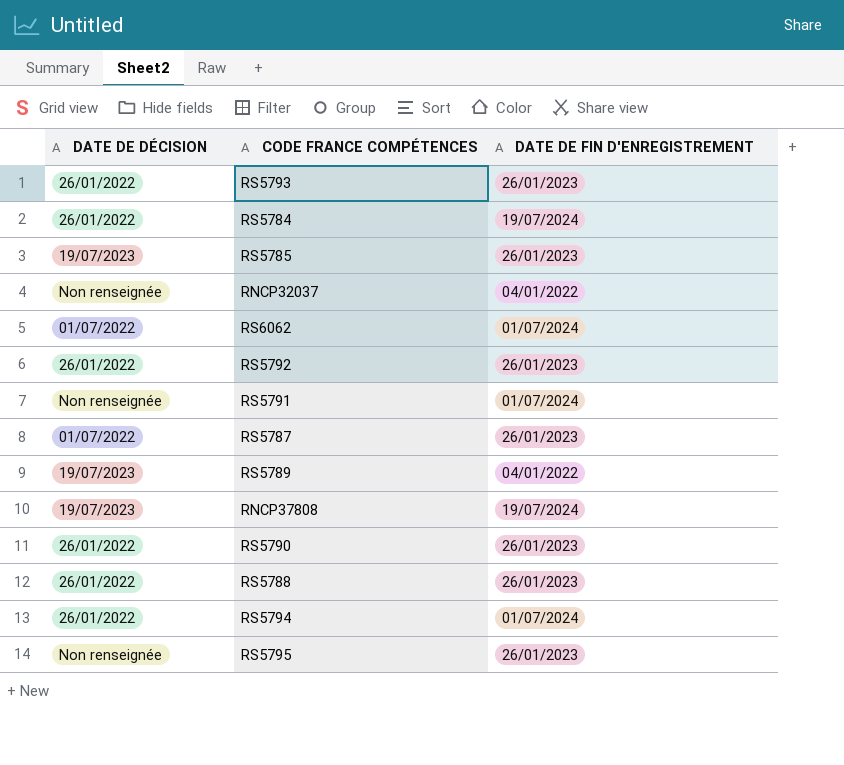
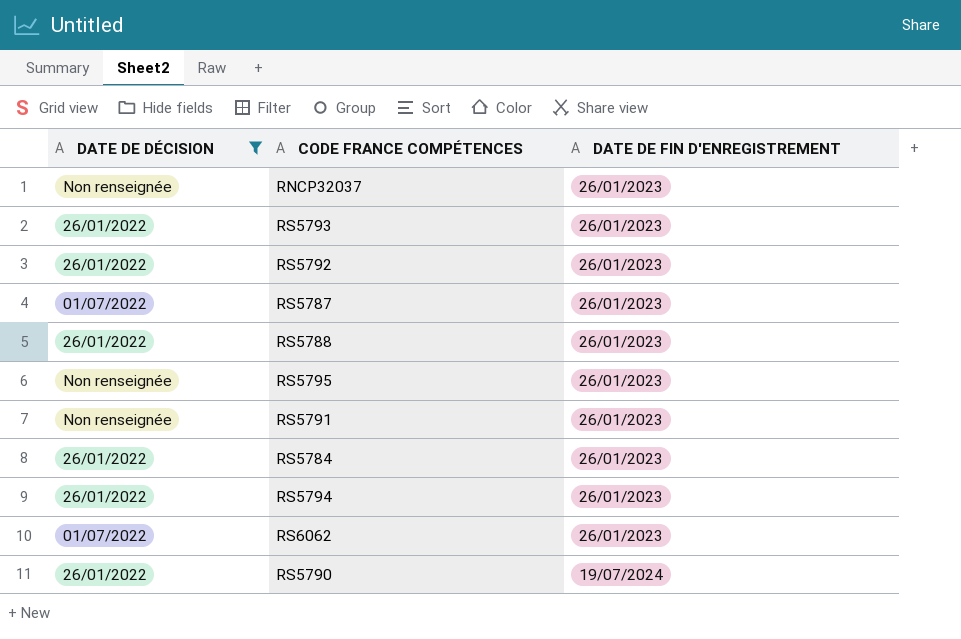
filter: none -> DATE DE DÉCISION != 19/07/2023
row order: none -> DATE DE FIN D'ENREGISTREMENT ascending
RNCP32037 | DATE DE FIN D'ENREGISTREMENT: 04/01/2022 -> 26/01/2023
RS5791 | DATE DE FIN D'ENREGISTREMENT: 01/07/2024 -> 26/01/2023
RS5784 | DATE DE FIN D'ENREGISTREMENT: 19/07/2024 -> 26/01/2023
RS5794 | DATE DE FIN D'ENREGISTREMENT: 01/07/2024 -> 26/01/2023
RS6062 | DATE DE FIN D'ENREGISTREMENT: 01/07/2024 -> 26/01/2023
RS5790 | DATE DE FIN D'ENREGISTREMENT: 26/01/2023 -> 19/07/2024

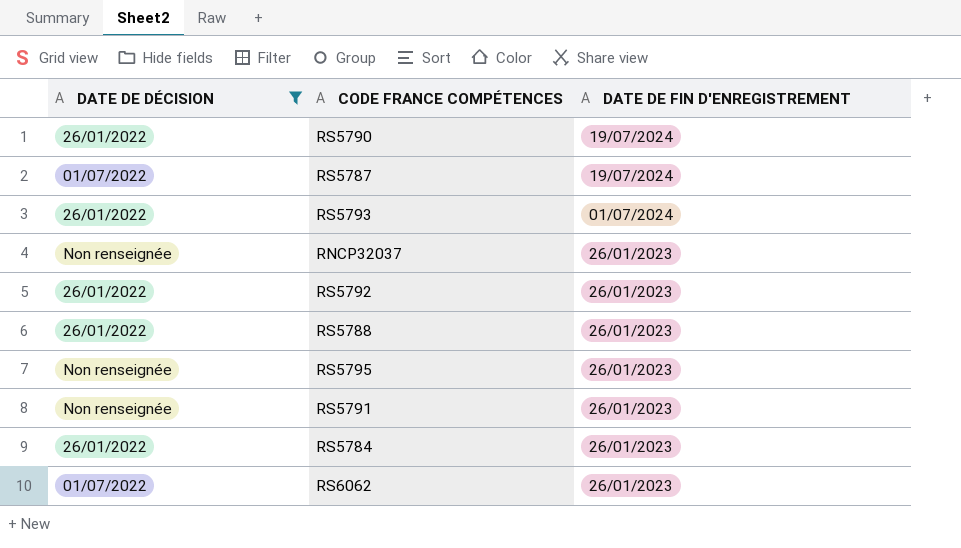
row order: DATE DE FIN D'ENREGISTREMENT ascending -> DATE DE FIN D'ENREGISTREMENT descending
row RS5794: 26/01/2022 | 26/01/2023 -> none
RS5787 | DATE DE FIN D'ENREGISTREMENT: 26/01/2023 -> 19/07/2024
RS5793 | DATE DE FIN D'ENREGISTREMENT: 26/01/2023 -> 01/07/2024

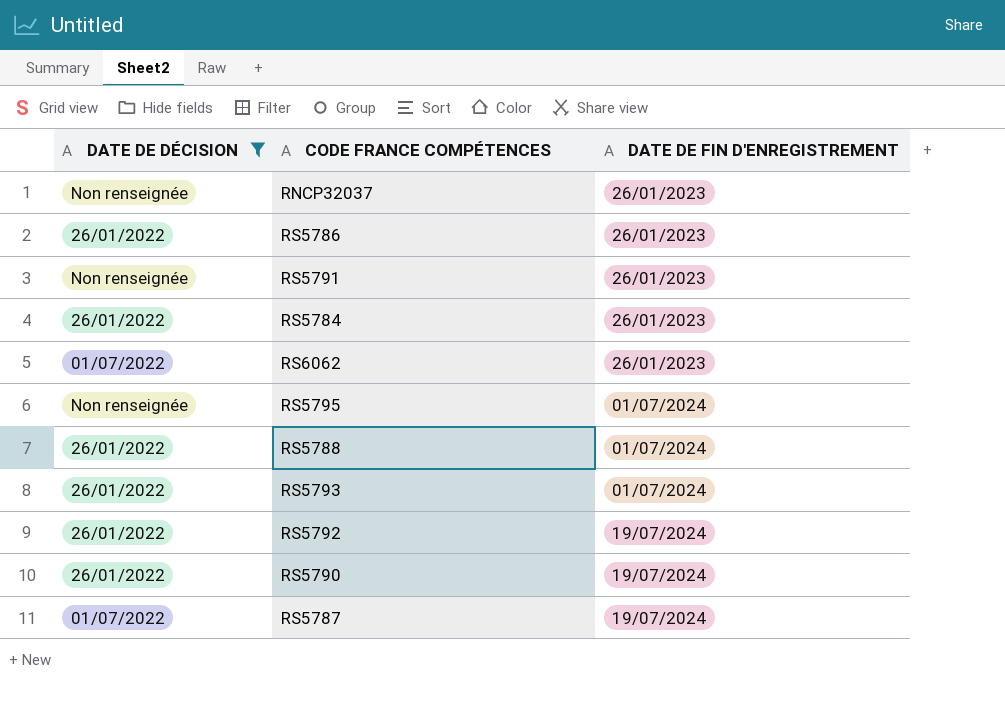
row order: DATE DE FIN D'ENREGISTREMENT descending -> DATE DE FIN D'ENREGISTREMENT ascending
row RS5786: none -> 26/01/2022 | 26/01/2023
RS5795 | DATE DE FIN D'ENREGISTREMENT: 26/01/2023 -> 01/07/2024
RS5788 | DATE DE FIN D'ENREGISTREMENT: 26/01/2023 -> 01/07/2024
RS5792 | DATE DE FIN D'ENREGISTREMENT: 26/01/2023 -> 19/07/2024

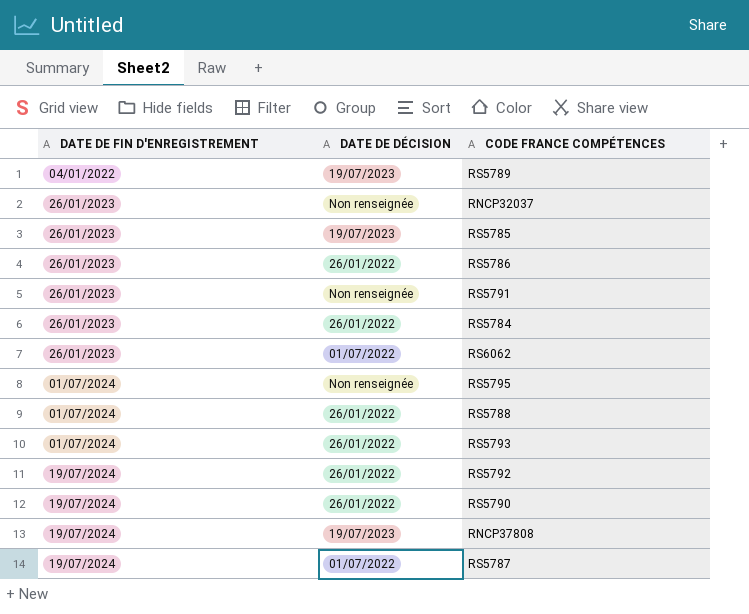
filter: DATE DE DÉCISION != 19/07/2023 -> none
column DATE DE FIN D'ENREGISTREMENT | position: 3 -> 1

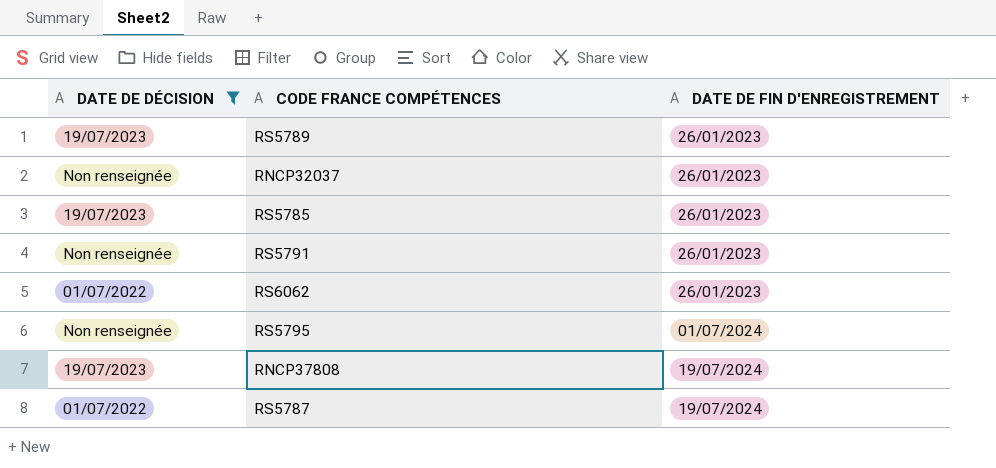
filter: none -> DATE DE DÉCISION != 26/01/2022
column DATE DE FIN D'ENREGISTREMENT | position: 1 -> 3
RS5789 | DATE DE FIN D'ENREGISTREMENT: 04/01/2022 -> 26/01/2023

